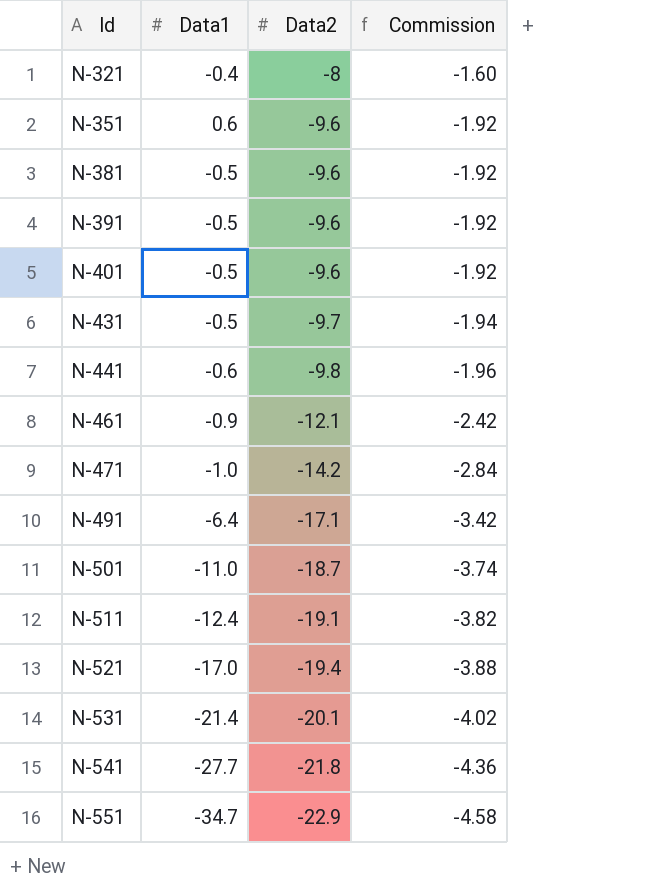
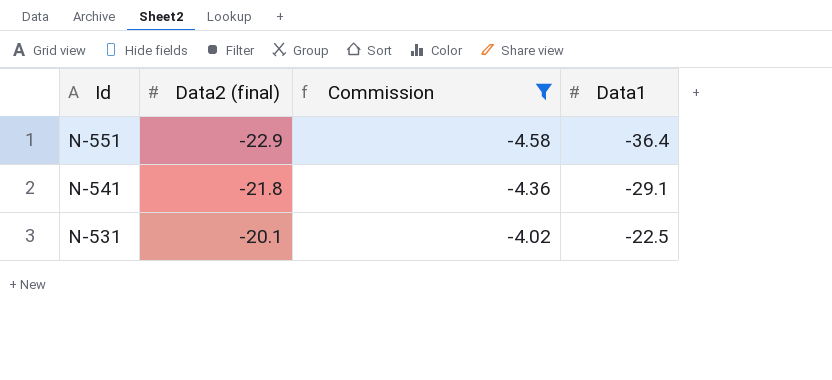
filter: none -> Commission <= -4.02
row order: Id ascending -> Id descending
column name: Data2 -> Data2 (final)
column Data1 | position: 2 -> 4
N-551 | Data1: -34.7 -> -36.4
N-541 | Data1: -27.7 -> -29.1
N-531 | Data1: -21.4 -> -22.5

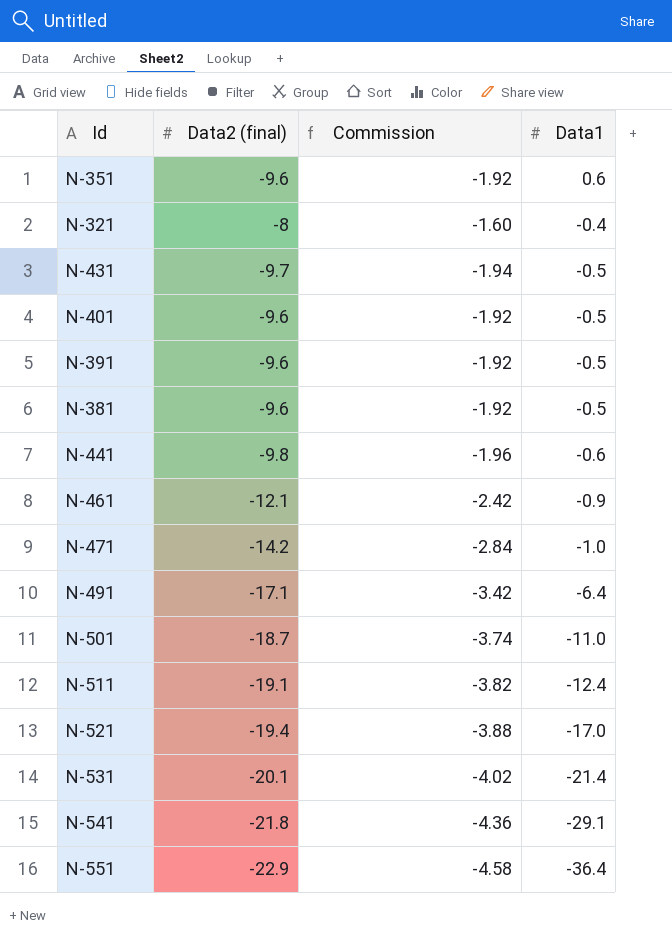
filter: Commission <= -4.02 -> none
row order: Id descending -> Data1 descending
N-531 | Data1: -22.5 -> -21.4

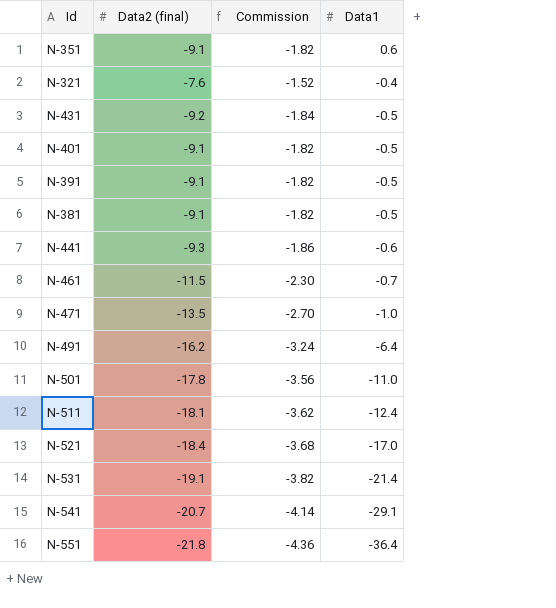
N-351 | Data2 (final): -9.6 -> -9.1
N-351 | Commission: -1.92 -> -1.82
N-321 | Data2 (final): -8 -> -7.6
N-321 | Commission: -1.60 -> -1.52
N-431 | Data2 (final): -9.7 -> -9.2
N-431 | Commission: -1.94 -> -1.84
N-401 | Data2 (final): -9.6 -> -9.1
N-401 | Commission: -1.92 -> -1.82
N-391 | Data2 (final): -9.6 -> -9.1
N-391 | Commission: -1.92 -> -1.82
N-381 | Data2 (final): -9.6 -> -9.1
N-381 | Commission: -1.92 -> -1.82
N-441 | Data2 (final): -9.8 -> -9.3
N-441 | Commission: -1.96 -> -1.86
N-461 | Data2 (final): -12.1 -> -11.5
N-461 | Commission: -2.42 -> -2.30
N-461 | Data1: -0.9 -> -0.7
N-471 | Data2 (final): -14.2 -> -13.5
N-471 | Commission: -2.84 -> -2.70
N-491 | Data2 (final): -17.1 -> -16.2
N-491 | Commission: -3.42 -> -3.24
N-501 | Data2 (final): -18.7 -> -17.8
N-501 | Commission: -3.74 -> -3.56
N-511 | Data2 (final): -19.1 -> -18.1
N-511 | Commission: -3.82 -> -3.62
N-521 | Data2 (final): -19.4 -> -18.4
N-521 | Commission: -3.88 -> -3.68
N-531 | Data2 (final): -20.1 -> -19.1
N-531 | Commission: -4.02 -> -3.82
N-541 | Data2 (final): -21.8 -> -20.7
N-541 | Commission: -4.36 -> -4.14
N-551 | Data2 (final): -22.9 -> -21.8
N-551 | Commission: -4.58 -> -4.36

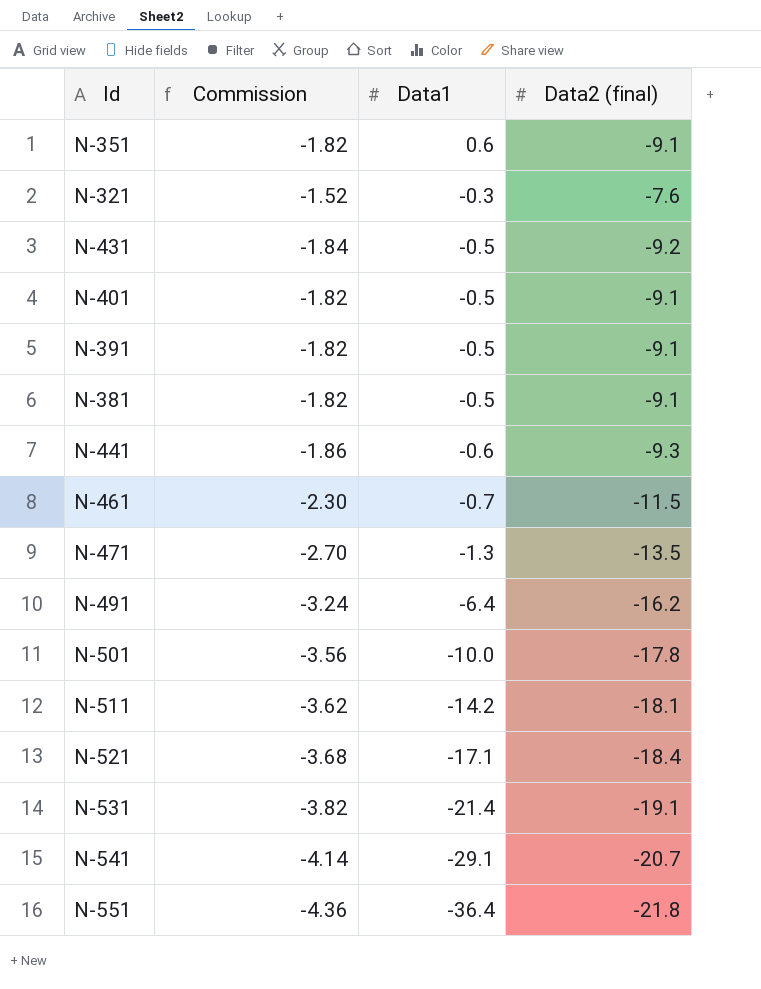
column Data2 (final) | position: 2 -> 4
N-321 | Data1: -0.4 -> -0.3
N-471 | Data1: -1.0 -> -1.3
N-501 | Data1: -11.0 -> -10.0
N-511 | Data1: -12.4 -> -14.2
N-521 | Data1: -17.0 -> -17.1

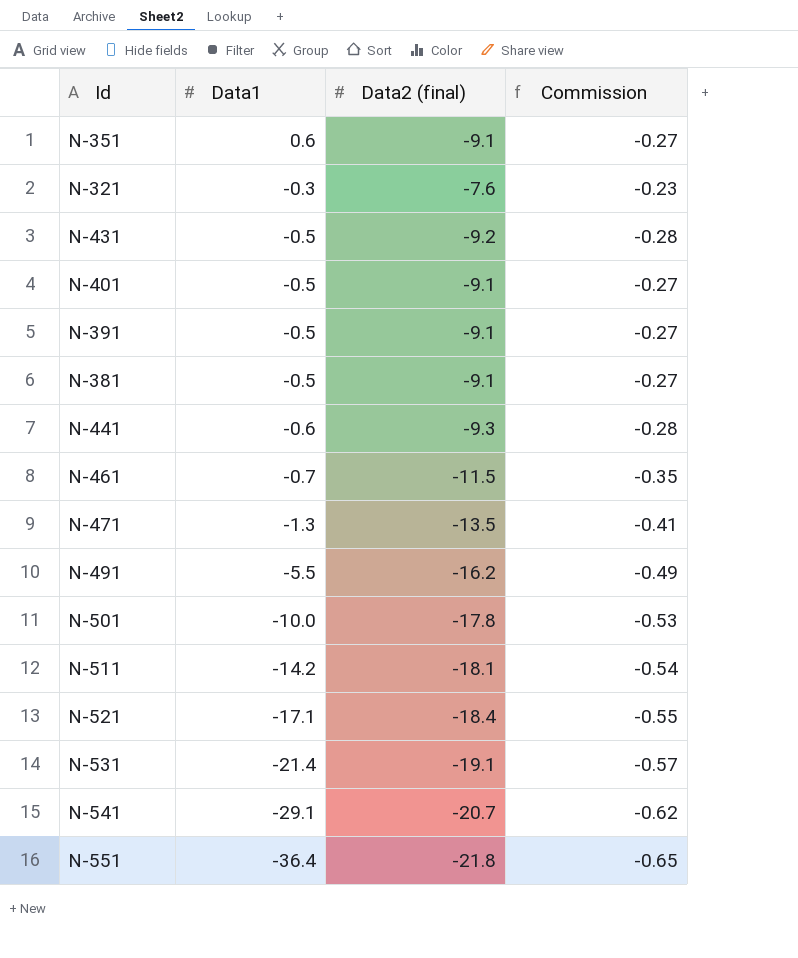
column Commission | formula: [Data2 (final)] * 0.2 -> [Data2 (final)] * 0.03
column Commission | position: 2 -> 4
N-491 | Data1: -6.4 -> -5.5

